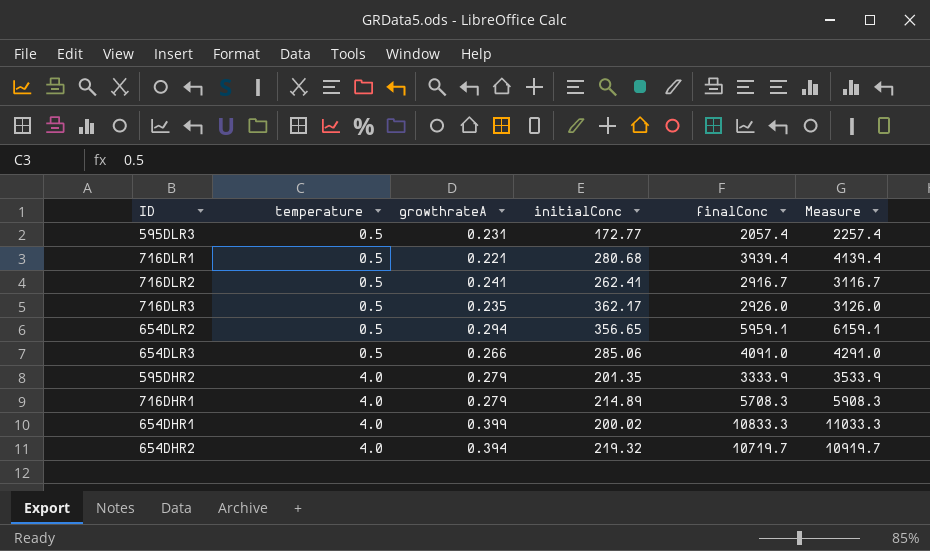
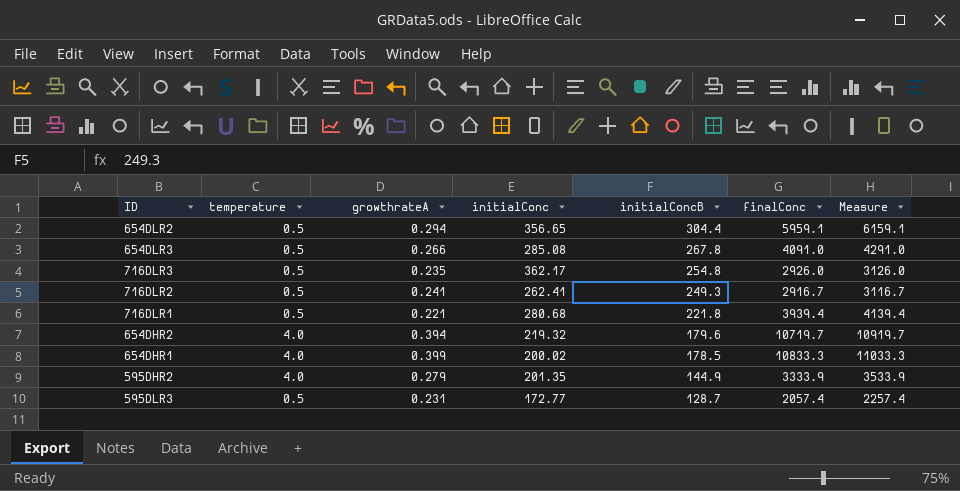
row order: temperature ascending -> initialConcB descending
column initialConcB | position: none -> 5
row 716DHR1: 4.0 | 0.279 | 214.89 | 5708.3 | 5908.3 -> none
654DLR3 | initialConc: 285.06 -> 285.08

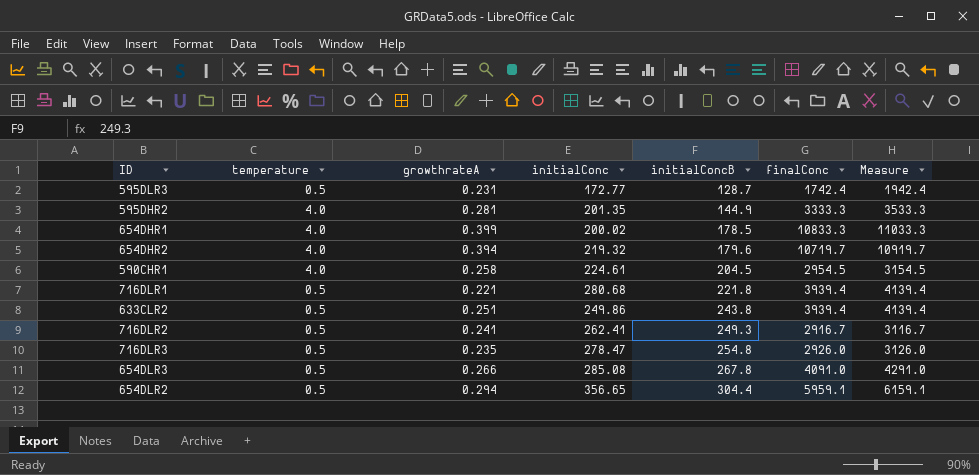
row order: initialConcB descending -> initialConcB ascending
595DLR3 | finalConc: 2057.4 -> 1742.4
595DLR3 | Measure: 2257.4 -> 1942.4
595DHR2 | growthrateA: 0.279 -> 0.281
595DHR2 | finalConc: 3333.9 -> 3333.3
595DHR2 | Measure: 3533.9 -> 3533.3
row 590CHR1: none -> 4.0 | 0.258 | 224.61 | 204.5 | 2954.5 | 3154.5
row 633CLR2: none -> 0.5 | 0.251 | 249.86 | 243.8 | 3939.4 | 4139.4
716DLR3 | initialConc: 362.17 -> 278.47

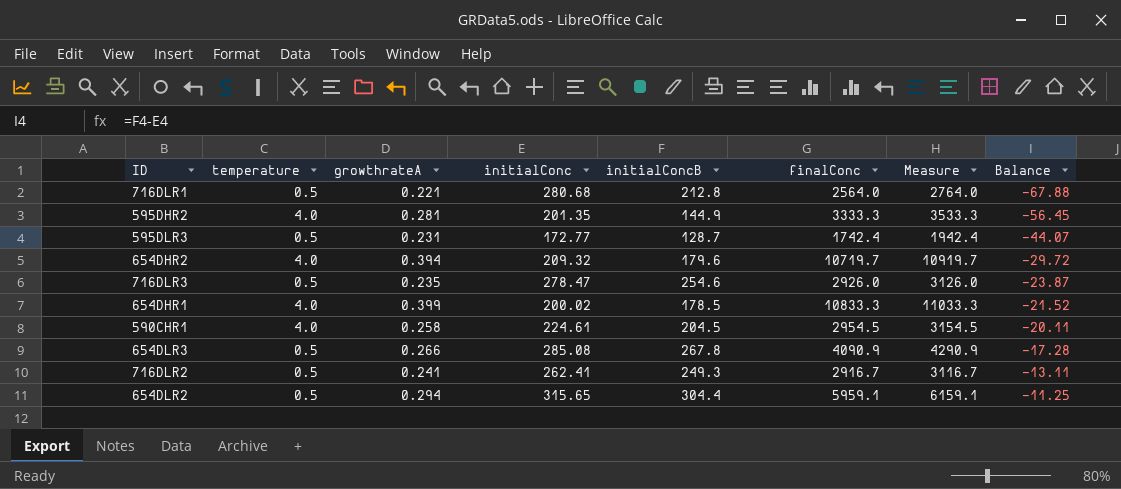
row order: initialConcB ascending -> Balance ascending
column Balance | formula: none -> [initialConcB] - [initialConc]
row 633CLR2: 0.5 | 0.251 | 249.86 | 243.8 | 3939.4 | 4139.4 -> none
716DLR1 | initialConcB: 221.8 -> 212.8
716DLR1 | finalConc: 3939.4 -> 2564.0
716DLR1 | Measure: 4139.4 -> 2764.0
654DHR2 | initialConc: 219.32 -> 209.32
716DLR3 | initialConcB: 254.8 -> 254.6
654DLR3 | finalConc: 4091.0 -> 4090.9
654DLR3 | Measure: 4291.0 -> 4290.9
654DLR2 | initialConc: 356.65 -> 315.65

